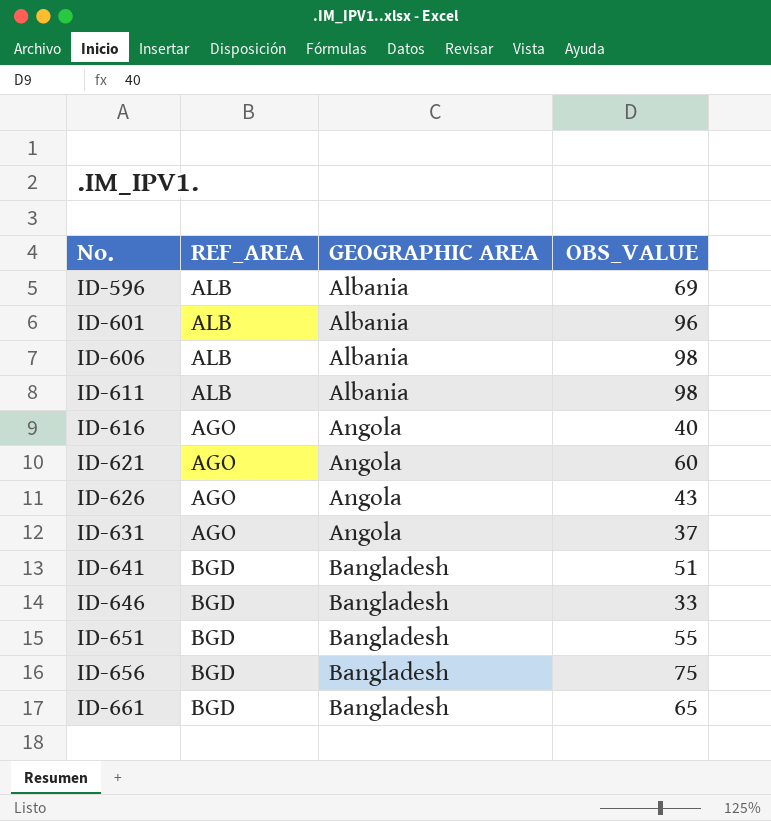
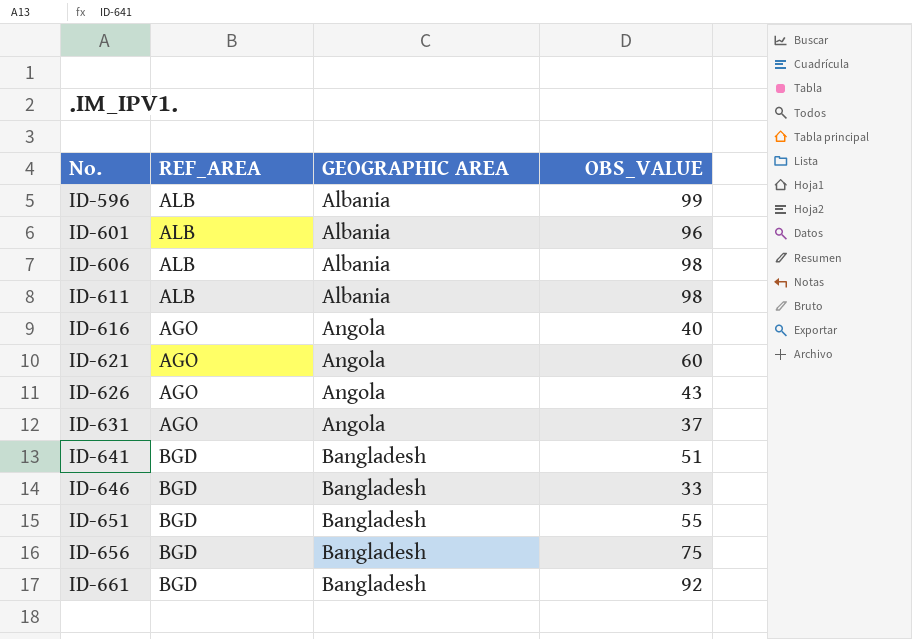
ID-596 | OBS_VALUE: 69 -> 99
ID-661 | OBS_VALUE: 65 -> 92

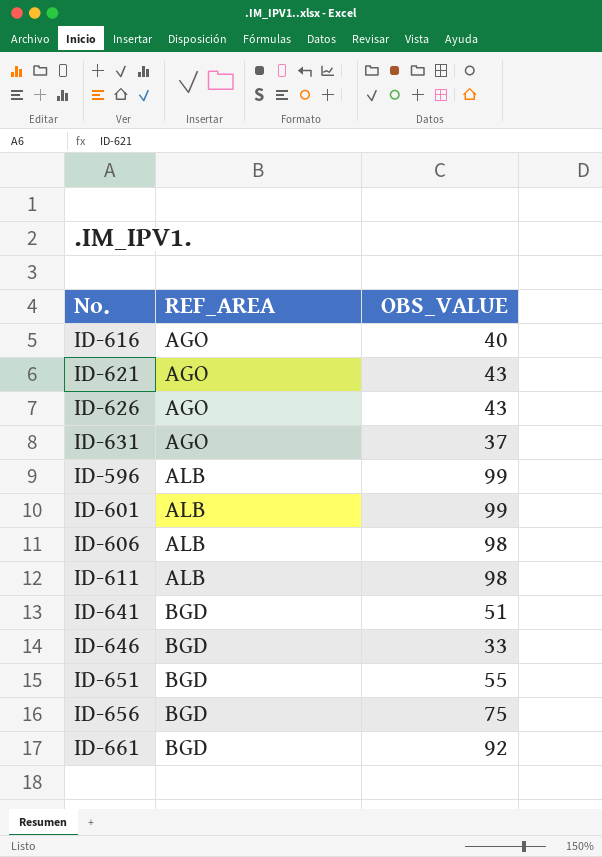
row order: No. ascending -> REF_AREA ascending
column GEOGRAPHIC AREA | position: 3 -> none
ID-621 | OBS_VALUE: 60 -> 43
ID-601 | OBS_VALUE: 96 -> 99

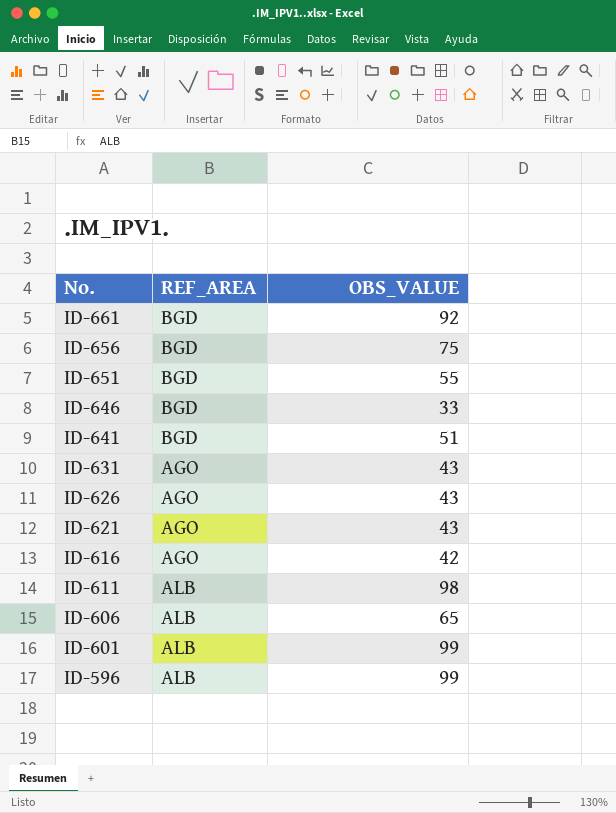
row order: REF_AREA ascending -> No. descending
ID-631 | OBS_VALUE: 37 -> 43
ID-616 | OBS_VALUE: 40 -> 42
ID-606 | OBS_VALUE: 98 -> 65

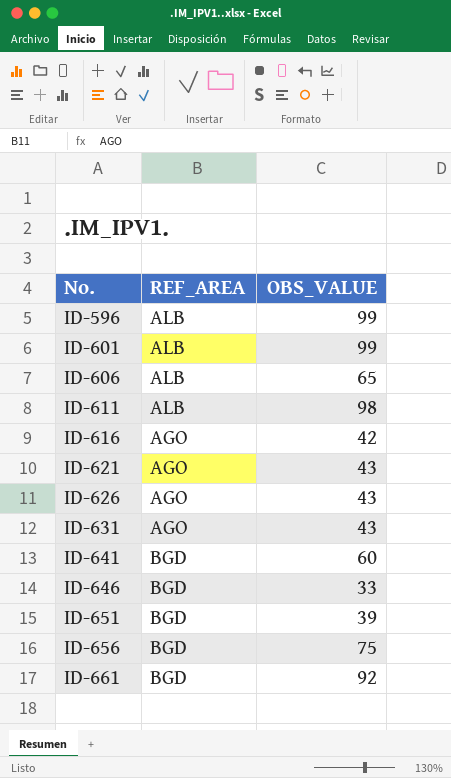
row order: No. descending -> No. ascending
ID-641 | OBS_VALUE: 51 -> 60
ID-651 | OBS_VALUE: 55 -> 39

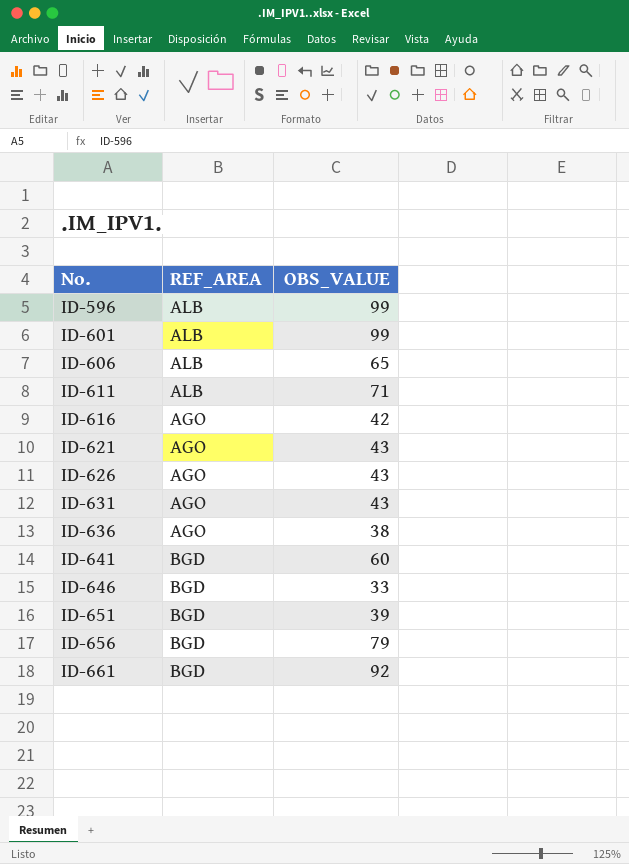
ID-611 | OBS_VALUE: 98 -> 71
row ID-636: none -> AGO | 38
ID-656 | OBS_VALUE: 75 -> 79

